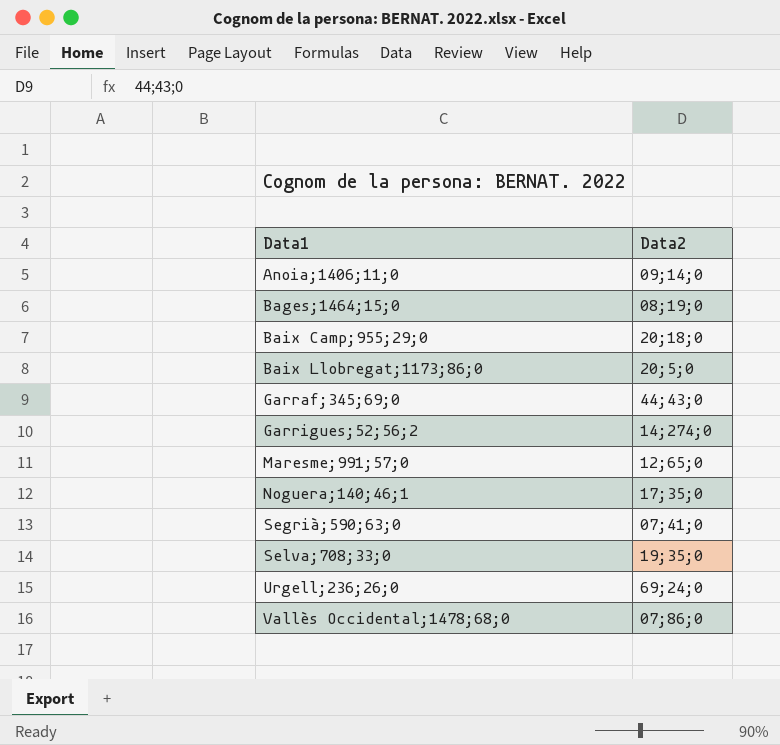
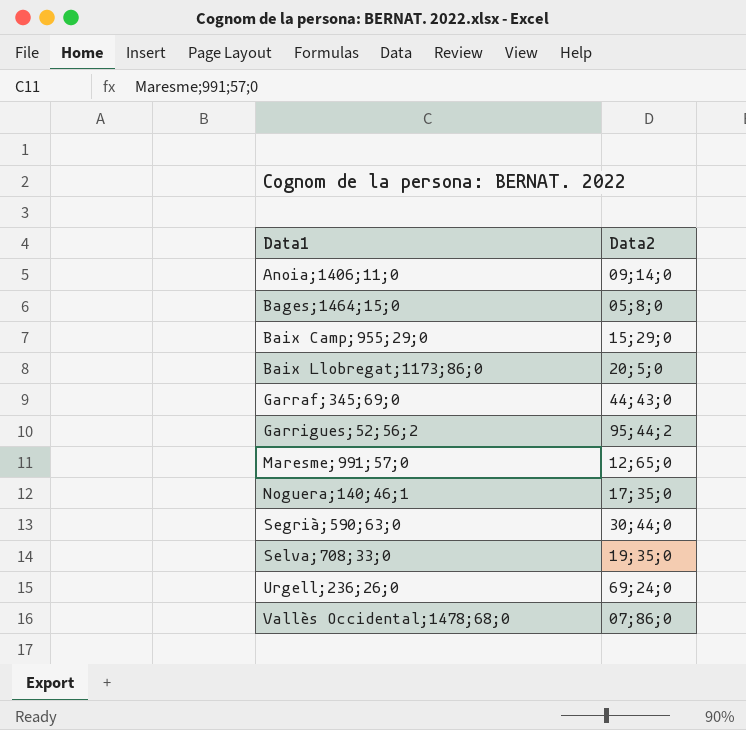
Bages;1464;15;0 | Data2: 08;19;0 -> 05;8;0
Baix Camp;955;29;0 | Data2: 20;18;0 -> 15;29;0
Garrigues;52;56;2 | Data2: 14;274;0 -> 95;44;2
Segrià;590;63;0 | Data2: 07;41;0 -> 30;44;0

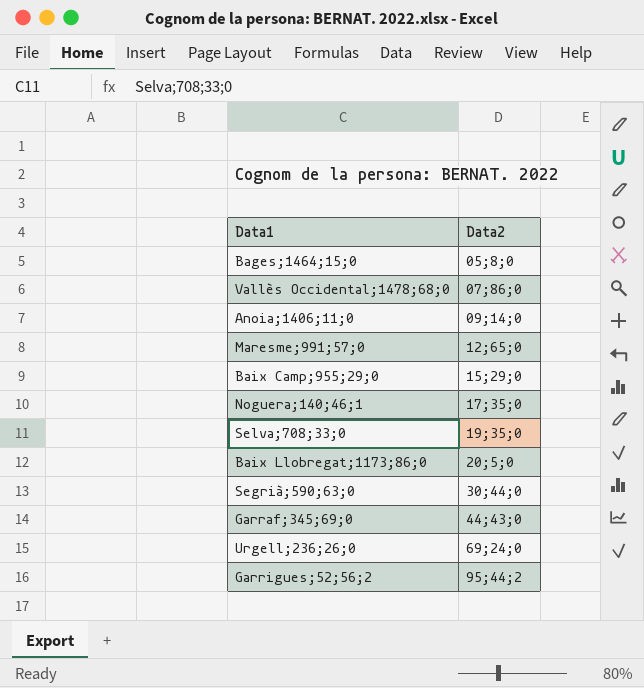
row order: Data1 ascending -> Data2 ascending

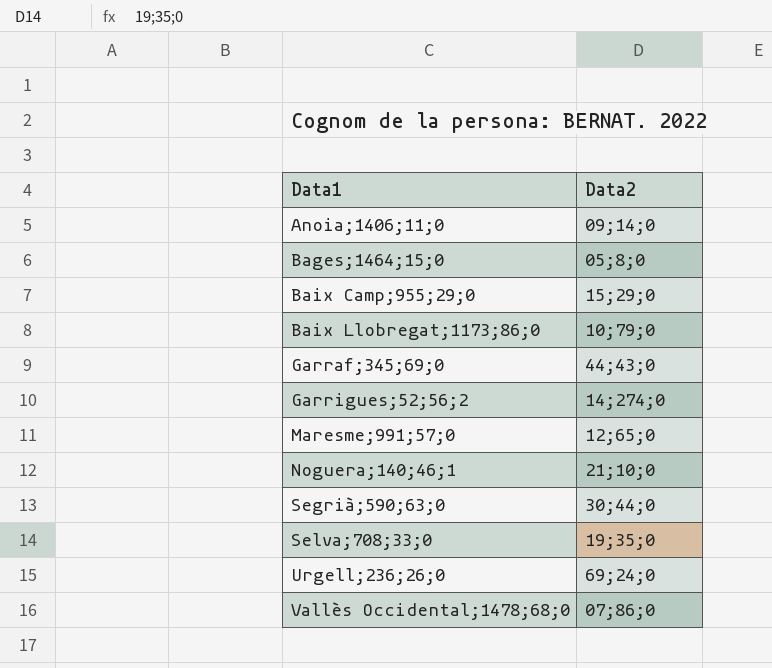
row order: Data2 ascending -> Data1 ascending
Baix Llobregat;1173;86;0 | Data2: 20;5;0 -> 10;79;0
Garrigues;52;56;2 | Data2: 95;44;2 -> 14;274;0
Noguera;140;46;1 | Data2: 17;35;0 -> 21;10;0

